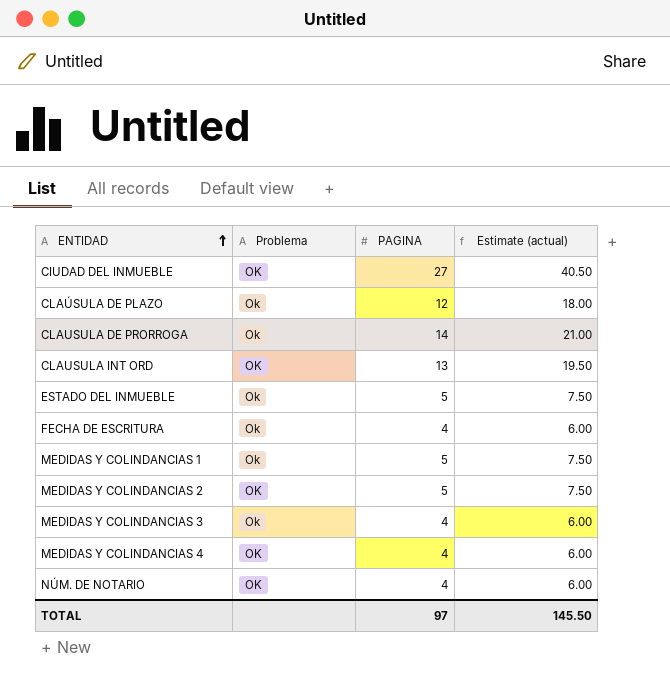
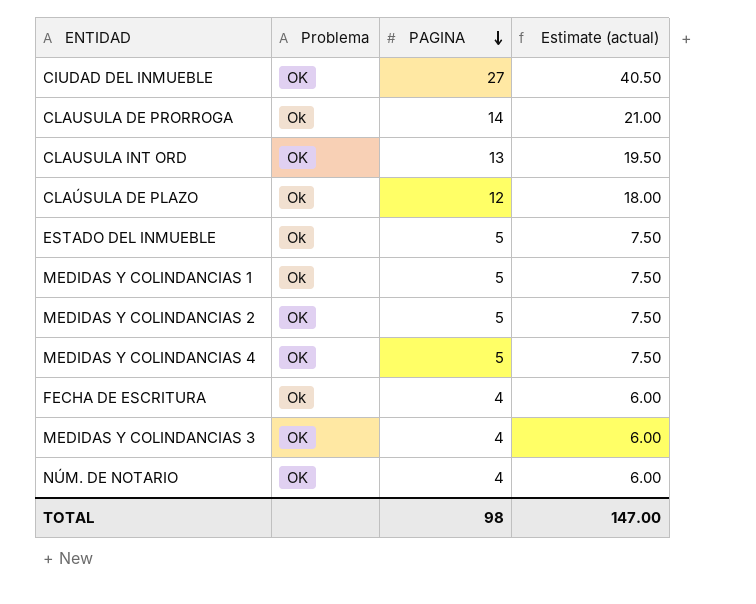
row order: ENTIDAD ascending -> PAGINA descending
MEDIDAS Y COLINDANCIAS 4 | PAGINA: 4 -> 5
MEDIDAS Y COLINDANCIAS 4 | Estimate (actual): 6.00 -> 7.50
MEDIDAS Y COLINDANCIAS 3 | Problema: Ok -> OK
TOTAL | PAGINA: 97 -> 98
TOTAL | Estimate (actual): 145.50 -> 147.00

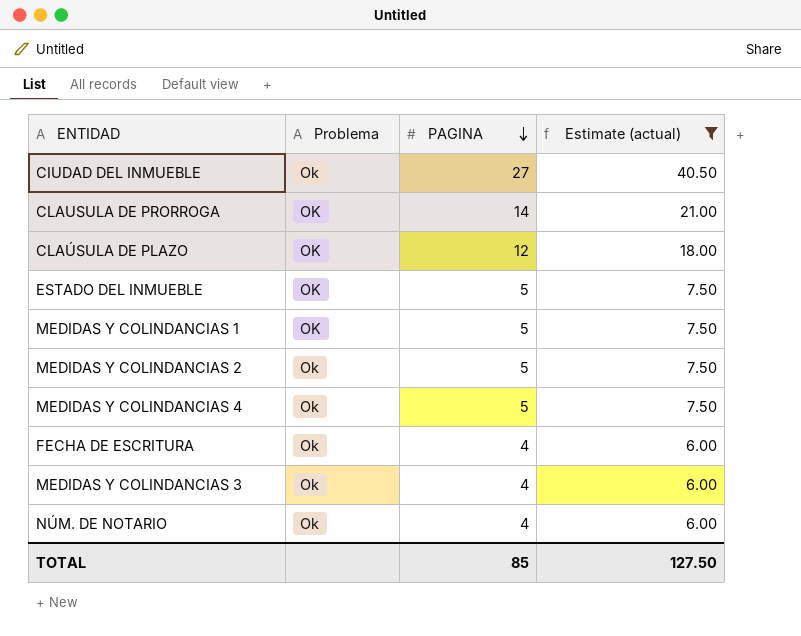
filter: none -> Estimate (actual) != 19.50
CIUDAD DEL INMUEBLE | Problema: OK -> Ok
CLAUSULA DE PRORROGA | Problema: Ok -> OK
CLAÚSULA DE PLAZO | Problema: Ok -> OK
ESTADO DEL INMUEBLE | Problema: Ok -> OK
MEDIDAS Y COLINDANCIAS 1 | Problema: Ok -> OK
MEDIDAS Y COLINDANCIAS 2 | Problema: OK -> Ok
MEDIDAS Y COLINDANCIAS 4 | Problema: OK -> Ok
MEDIDAS Y COLINDANCIAS 3 | Problema: OK -> Ok
NÚM. DE NOTARIO | Problema: OK -> Ok
TOTAL | PAGINA: 98 -> 85
TOTAL | Estimate (actual): 147.00 -> 127.50

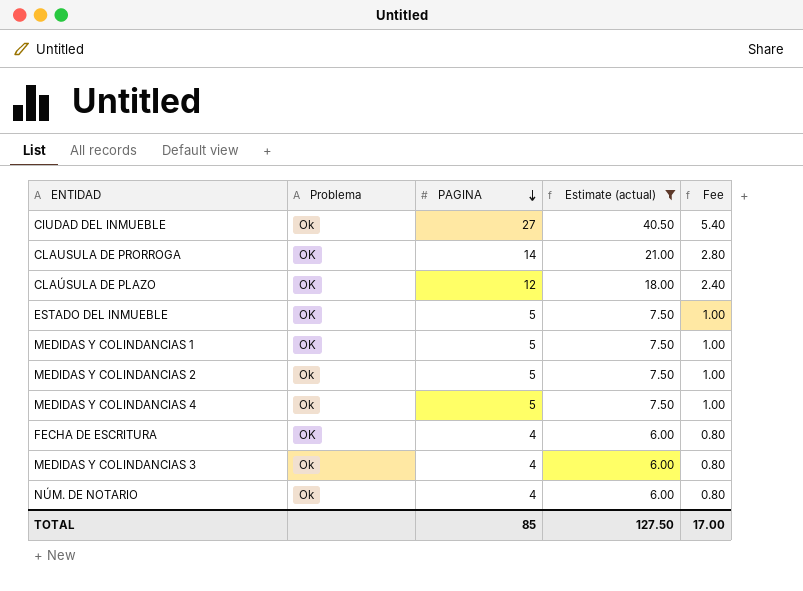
column Fee | formula: none -> [PAGINA] * 0.2
FECHA DE ESCRITURA | Problema: Ok -> OK

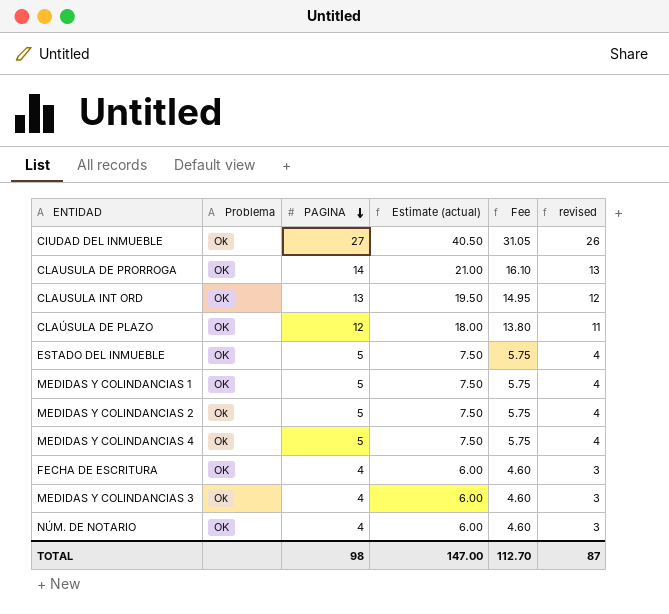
filter: Estimate (actual) != 19.50 -> none
column Fee | formula: [PAGINA] * 0.2 -> [PAGINA] * 1.15
column revised | formula: none -> [PAGINA] - 1
NÚM. DE NOTARIO | Problema: Ok -> OK
TOTAL | PAGINA: 85 -> 98
TOTAL | Estimate (actual): 127.50 -> 147.00
TOTAL | Fee: 17.00 -> 112.70

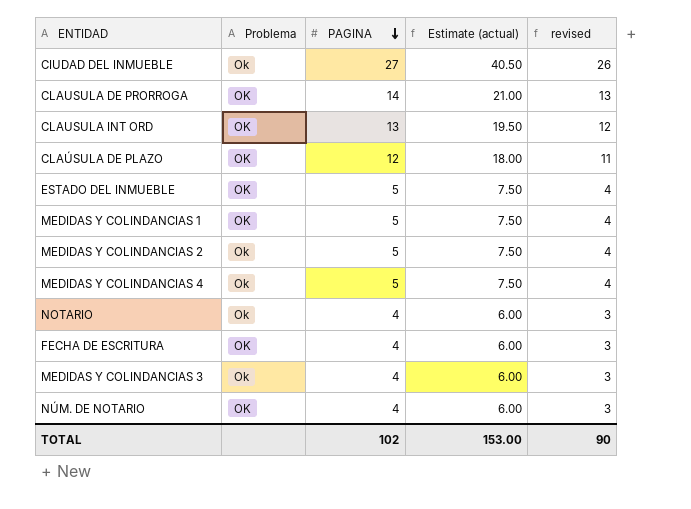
column Fee | formula: [PAGINA] * 1.15 -> none
row NOTARIO: none -> Ok | 4 | 6.00 | 3
TOTAL | PAGINA: 98 -> 102
TOTAL | Estimate (actual): 147.00 -> 153.00
TOTAL | revised: 87 -> 90

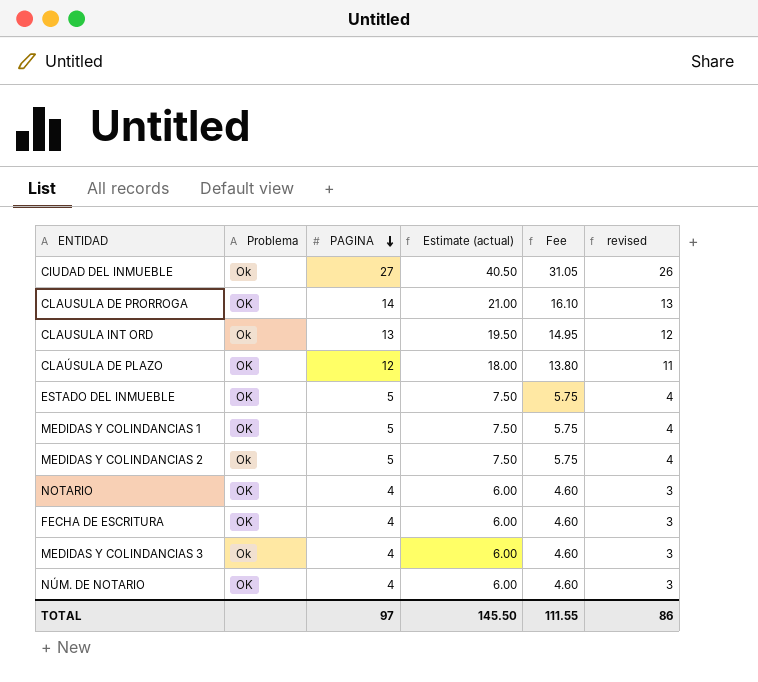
column Fee | formula: none -> [PAGINA] * 1.15
row MEDIDAS Y COLINDANCIAS 4: Ok | 5 | 7.50 | 4 -> none
CLAUSULA INT ORD | Problema: OK -> Ok
NOTARIO | Problema: Ok -> OK
TOTAL | PAGINA: 102 -> 97
TOTAL | Estimate (actual): 153.00 -> 145.50
TOTAL | revised: 90 -> 86

